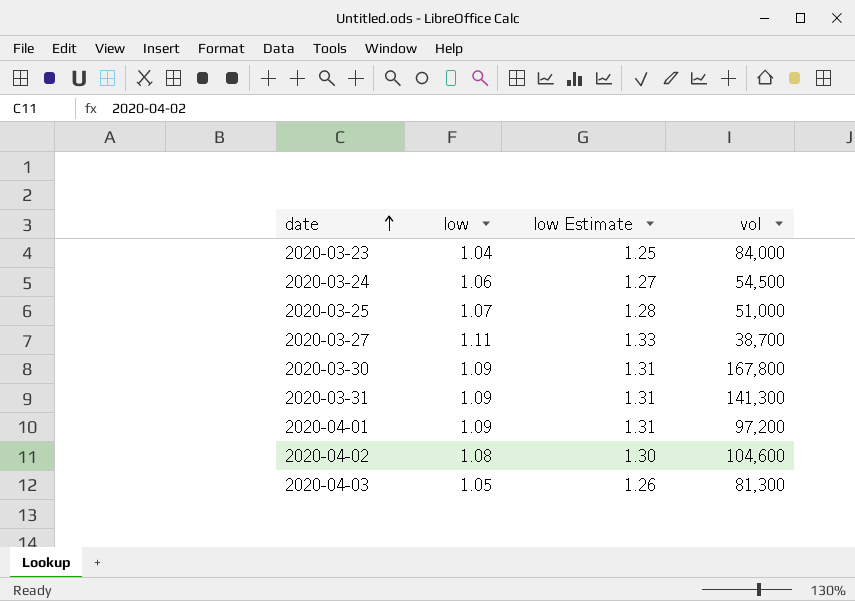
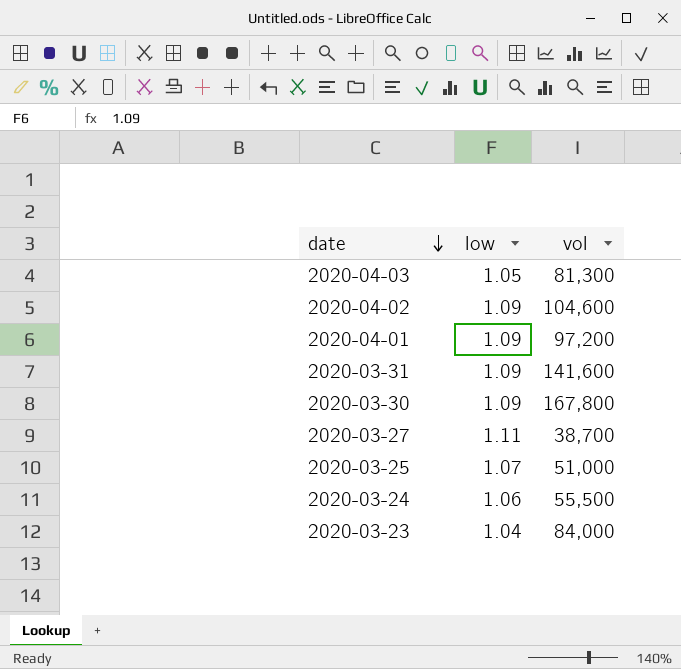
row order: date ascending -> date descending
column low Estimate | formula: [low] * 1.2 -> none
2020-04-02 | low: 1.08 -> 1.09
2020-03-31 | vol: 141,300 -> 141,600
2020-03-24 | vol: 54,500 -> 55,500

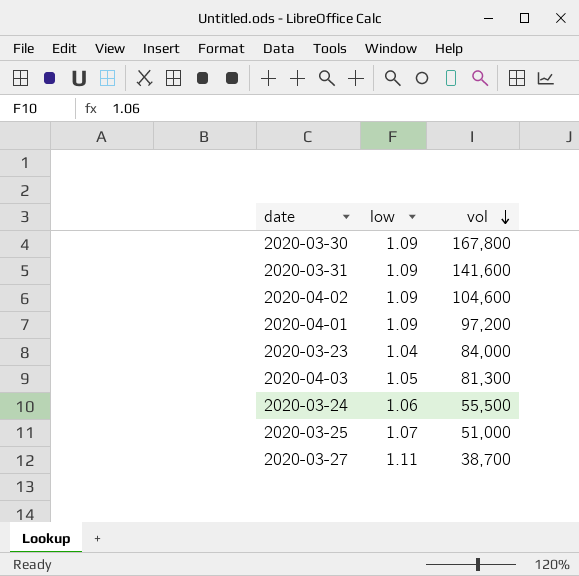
row order: date descending -> vol descending

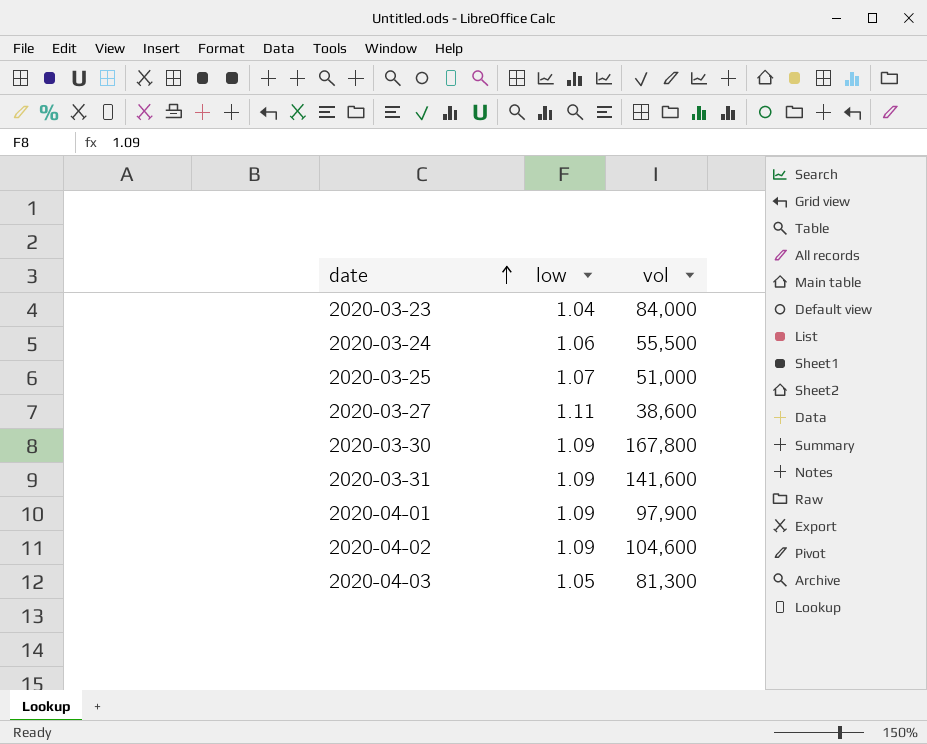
row order: vol descending -> date ascending
2020-03-27 | vol: 38,700 -> 38,600
2020-04-01 | vol: 97,200 -> 97,900

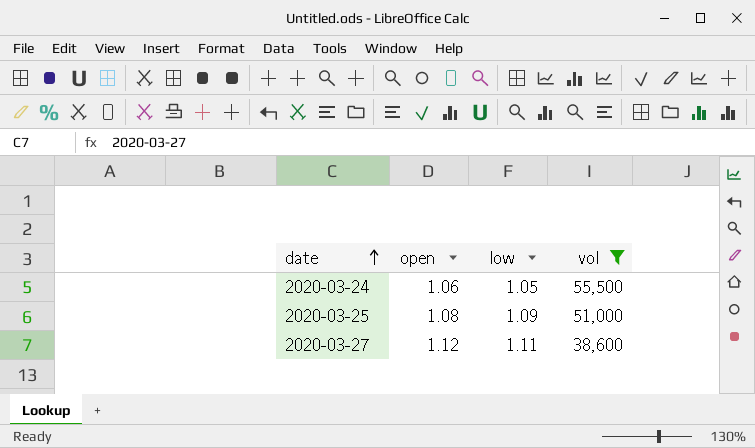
filter: none -> vol <= 55,500
column open | position: none -> 2
2020-03-24 | low: 1.06 -> 1.05
2020-03-25 | low: 1.07 -> 1.09

